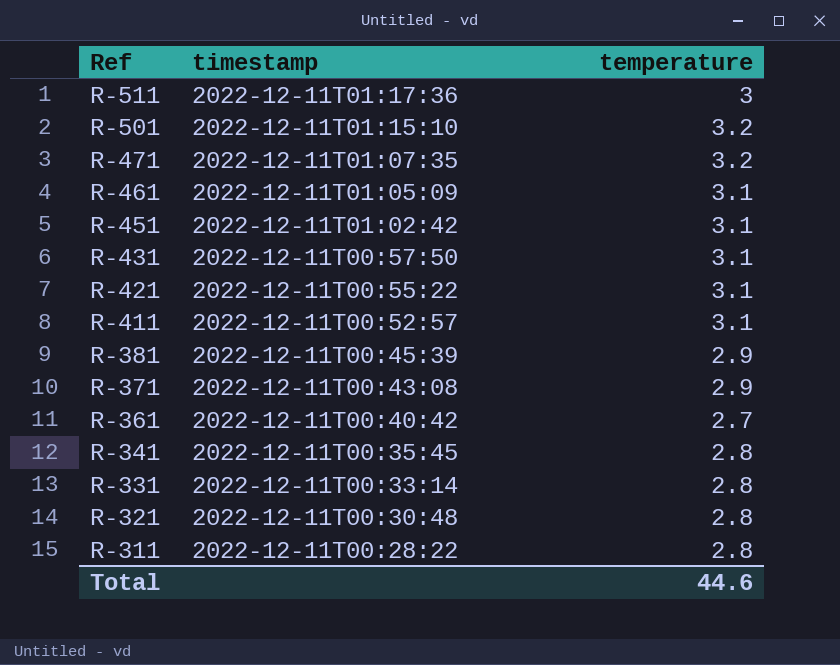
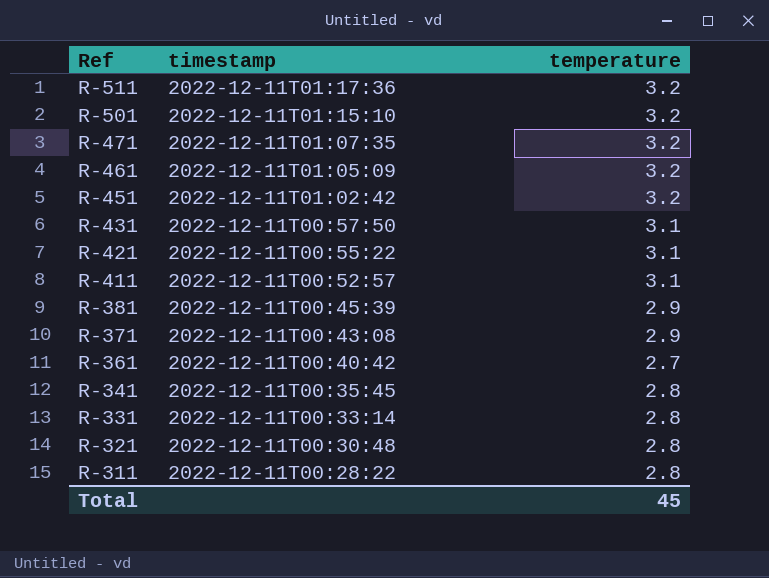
R-511 | temperature: 3 -> 3.2
R-461 | temperature: 3.1 -> 3.2
R-451 | temperature: 3.1 -> 3.2
Total | temperature: 44.6 -> 45

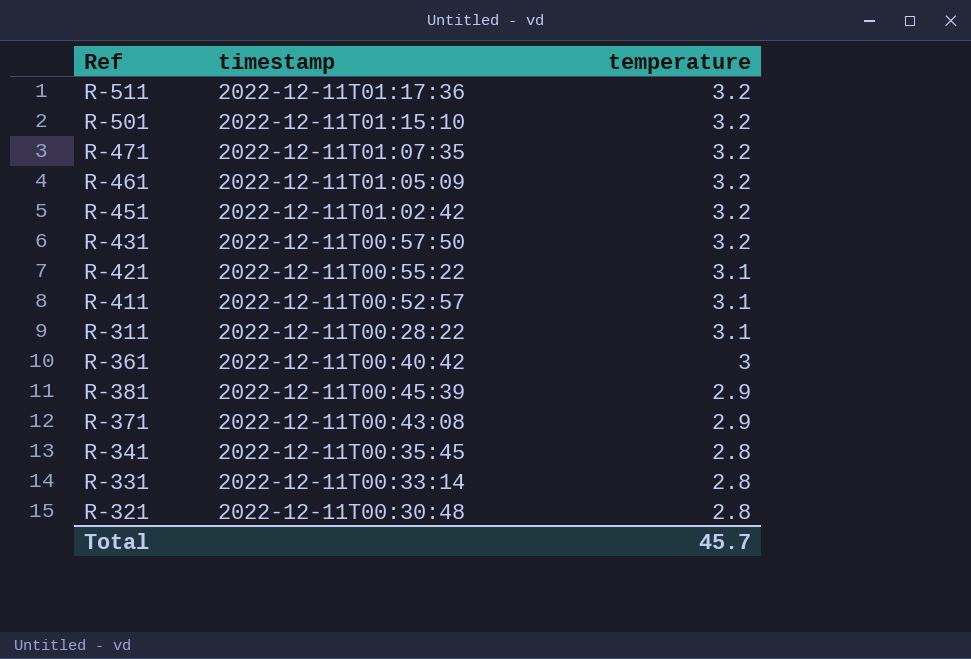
row order: Ref descending -> temperature descending
R-431 | temperature: 3.1 -> 3.2
R-311 | temperature: 2.8 -> 3.1
R-361 | temperature: 2.7 -> 3
Total | temperature: 45 -> 45.7

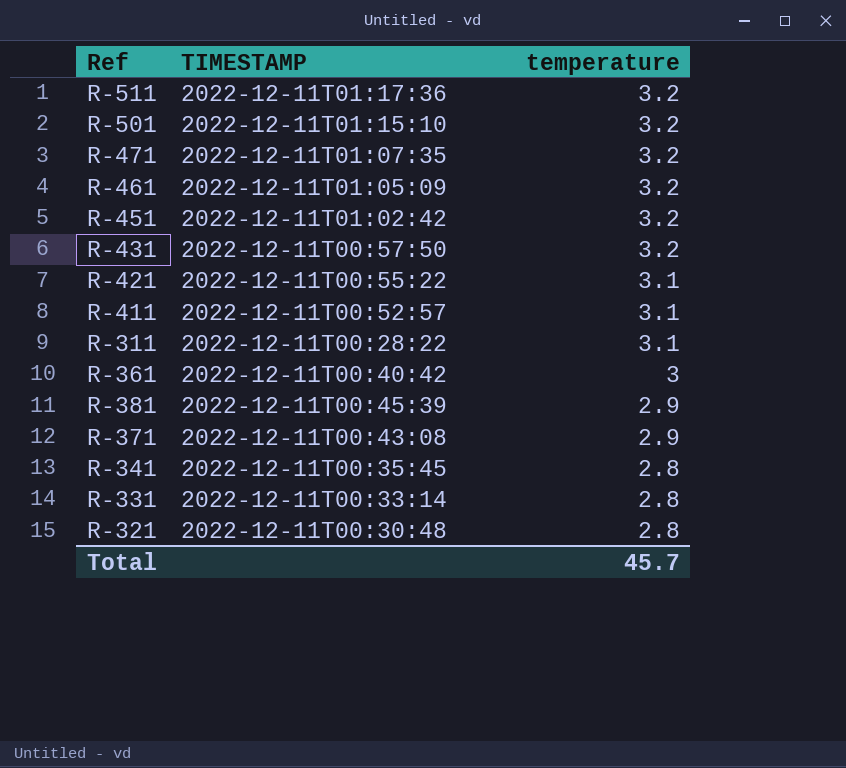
column name: timestamp -> TIMESTAMP

